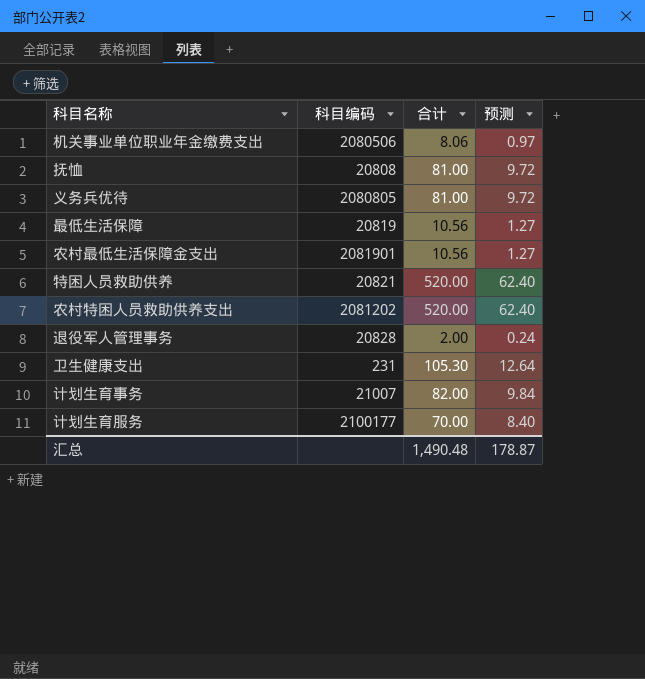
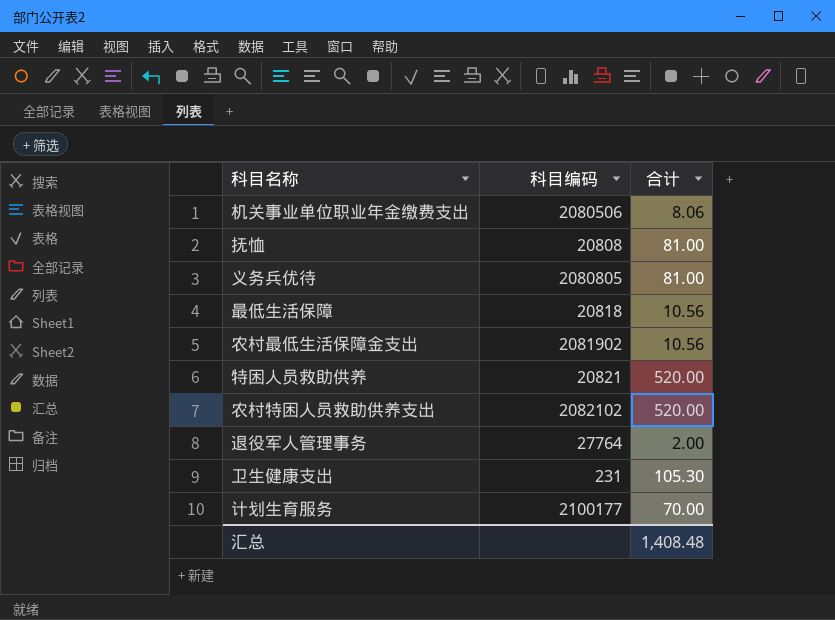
column 预测 | formula: [合计] * 0.12 -> none
row 计划生育事务: 21007 | 82.00 | 9.84 -> none
最低生活保障 | 科目编码: 20819 -> 20818
农村最低生活保障金支出 | 科目编码: 2081901 -> 2081902
农村特困人员救助供养支出 | 科目编码: 2081202 -> 2082102
退役军人管理事务 | 科目编码: 20828 -> 27764
汇总 | 合计: 1,490.48 -> 1,408.48

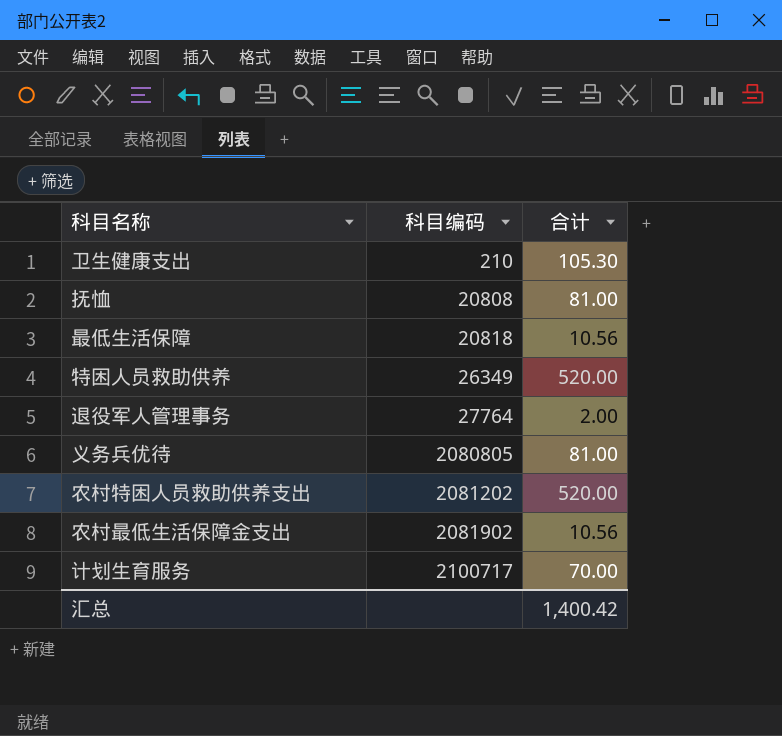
row order: none -> 科目编码 ascending
row 机关事业单位职业年金缴费支出: 2080506 | 8.06 -> none
卫生健康支出 | 科目编码: 231 -> 210
特困人员救助供养 | 科目编码: 20821 -> 26349
农村特困人员救助供养支出 | 科目编码: 2082102 -> 2081202
计划生育服务 | 科目编码: 2100177 -> 2100717
汇总 | 合计: 1,408.48 -> 1,400.42

